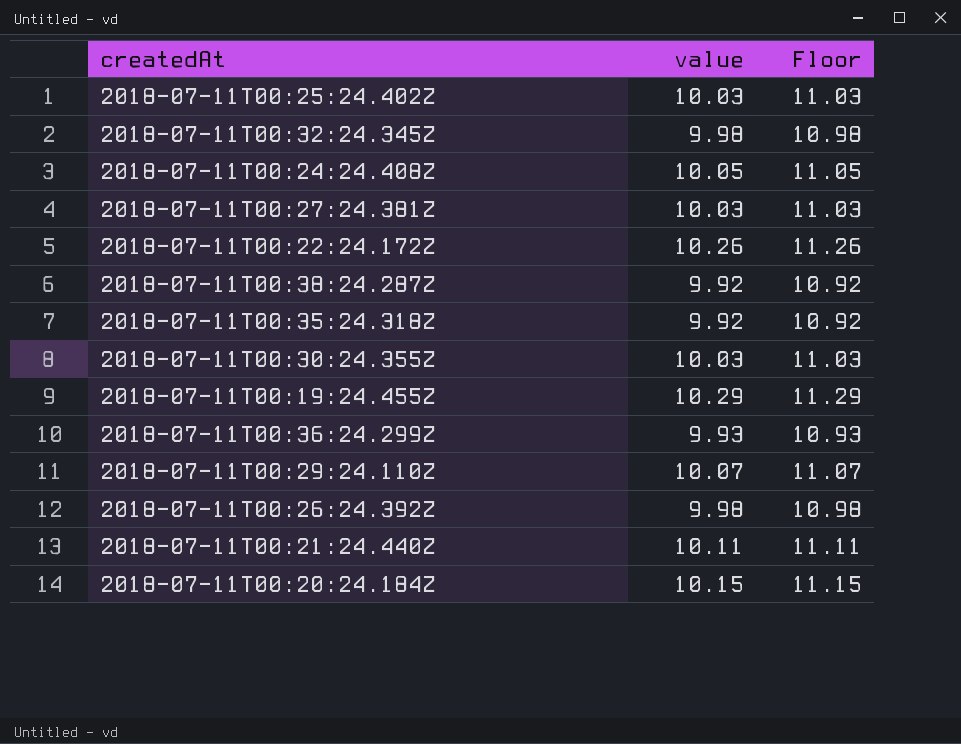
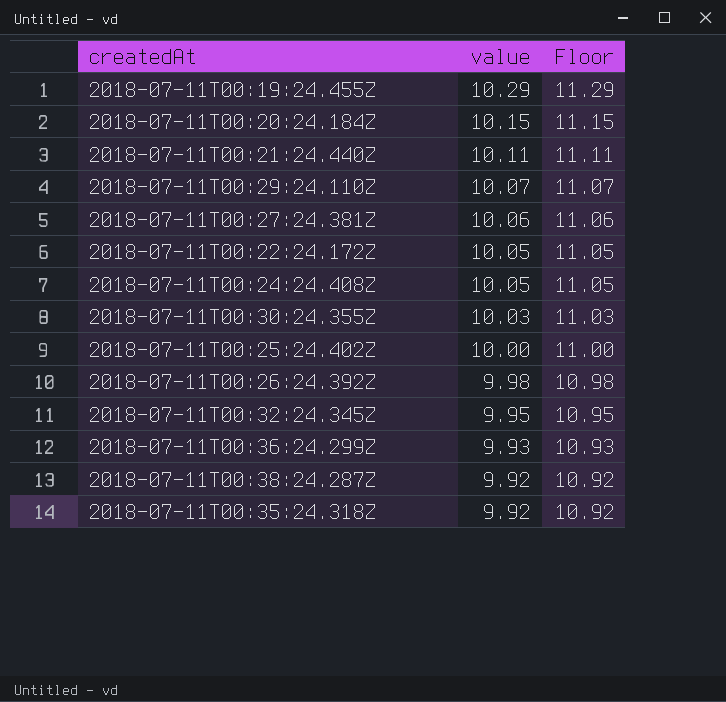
row order: none -> value descending
2018-07-11T00:27:24.381Z | value: 10.03 -> 10.06
2018-07-11T00:27:24.381Z | Floor: 11.03 -> 11.06
2018-07-11T00:22:24.172Z | value: 10.26 -> 10.05
2018-07-11T00:22:24.172Z | Floor: 11.26 -> 11.05
2018-07-11T00:25:24.402Z | value: 10.03 -> 10.00
2018-07-11T00:25:24.402Z | Floor: 11.03 -> 11.00
2018-07-11T00:32:24.345Z | value: 9.98 -> 9.95
2018-07-11T00:32:24.345Z | Floor: 10.98 -> 10.95

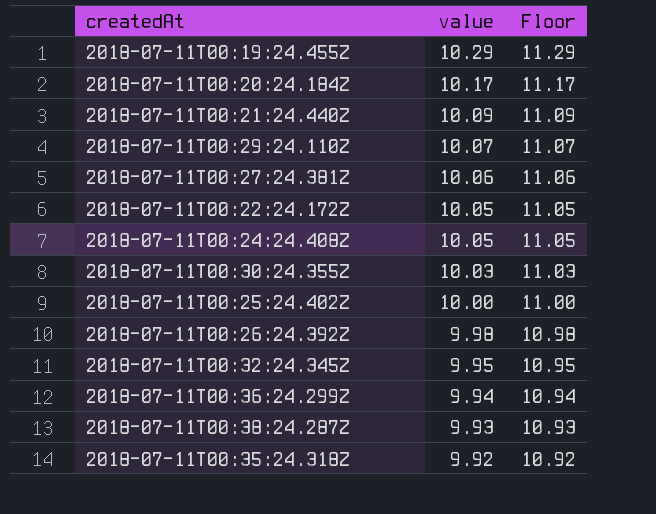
2018-07-11T00:20:24.184Z | value: 10.15 -> 10.17
2018-07-11T00:20:24.184Z | Floor: 11.15 -> 11.17
2018-07-11T00:21:24.440Z | value: 10.11 -> 10.09
2018-07-11T00:21:24.440Z | Floor: 11.11 -> 11.09
2018-07-11T00:36:24.299Z | value: 9.93 -> 9.94
2018-07-11T00:36:24.299Z | Floor: 10.93 -> 10.94
2018-07-11T00:38:24.287Z | value: 9.92 -> 9.93
2018-07-11T00:38:24.287Z | Floor: 10.92 -> 10.93

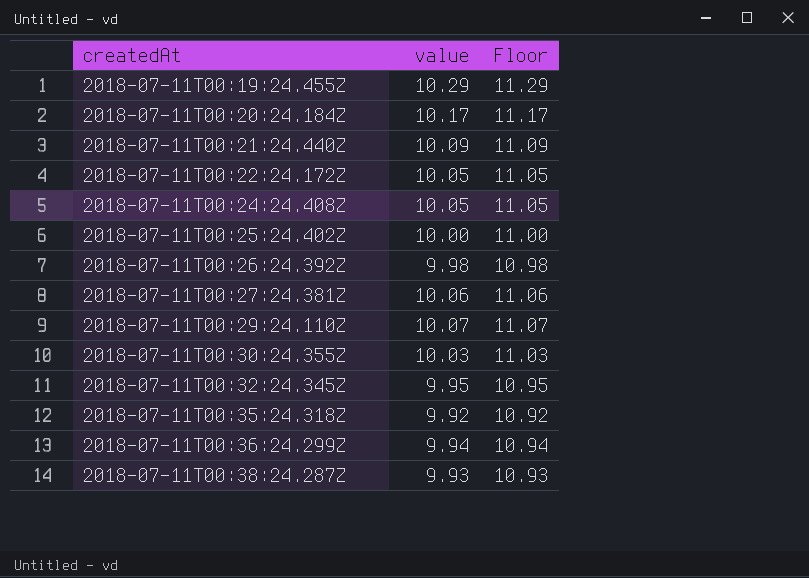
row order: value descending -> createdAt ascending

